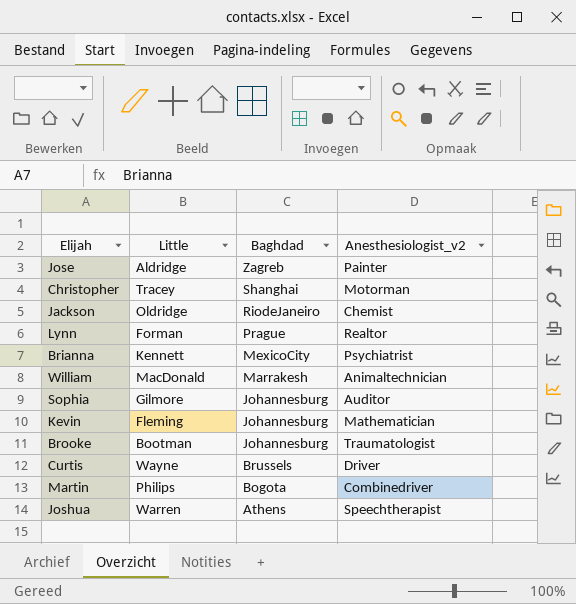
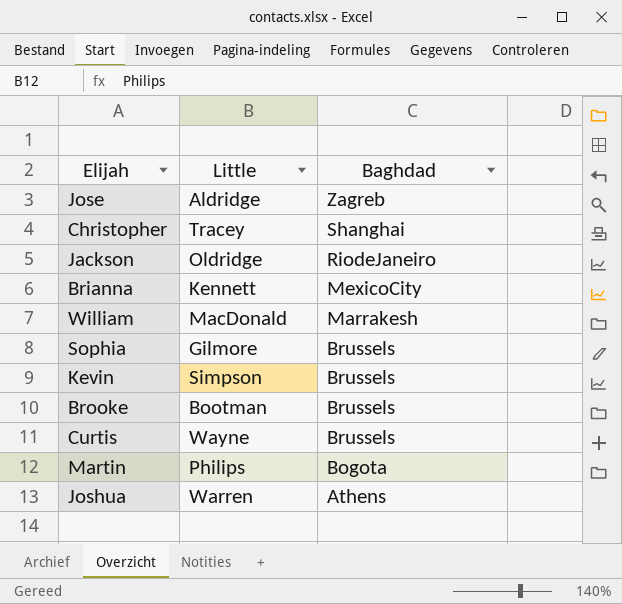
column Anesthesiologist_v2 | position: 4 -> none
row Lynn: Forman | Prague | Realtor -> none
Sophia | Baghdad: Johannesburg -> Brussels
Kevin | Little: Fleming -> Simpson
Kevin | Baghdad: Johannesburg -> Brussels
Brooke | Baghdad: Johannesburg -> Brussels

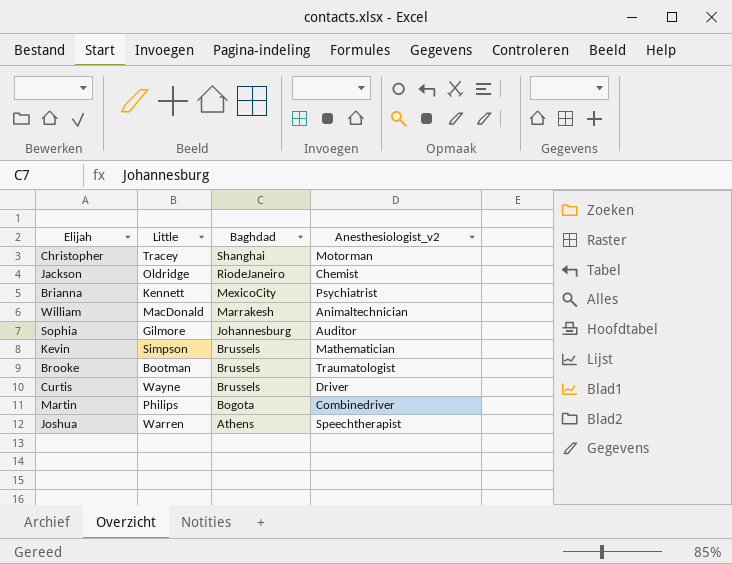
column Anesthesiologist_v2 | position: none -> 4
row Jose: Aldridge | Zagreb -> none
Sophia | Baghdad: Brussels -> Johannesburg

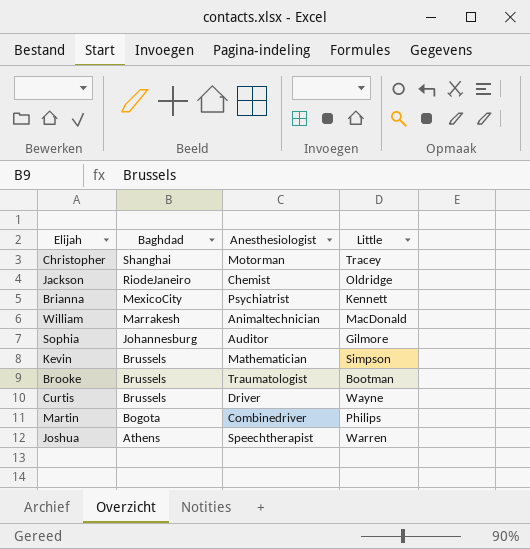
column name: Anesthesiologist_v2 -> Anesthesiologist
column Little | position: 2 -> 4

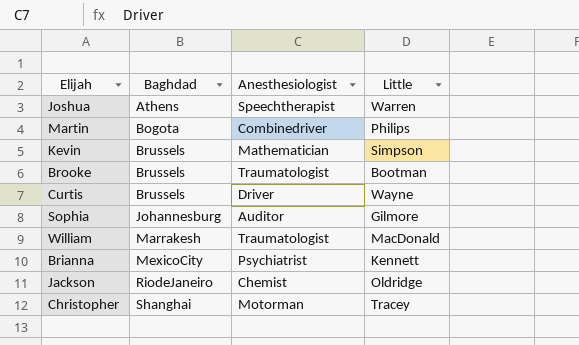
row order: Baghdad descending -> Baghdad ascending
William | Anesthesiologist: Animaltechnician -> Traumatologist

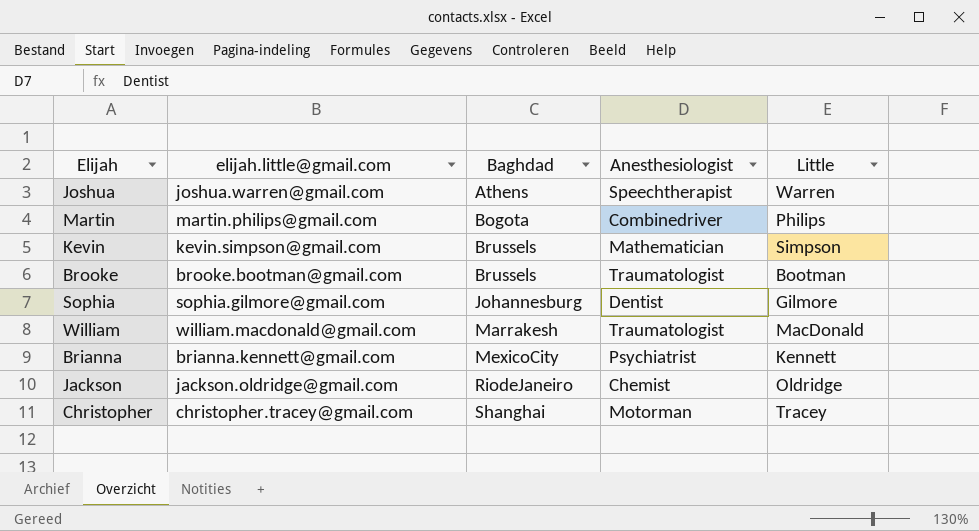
column elijah.little@gmail.com | position: none -> 2
row Curtis: Brussels | Driver | Wayne -> none
Sophia | Anesthesiologist: Auditor -> Dentist

